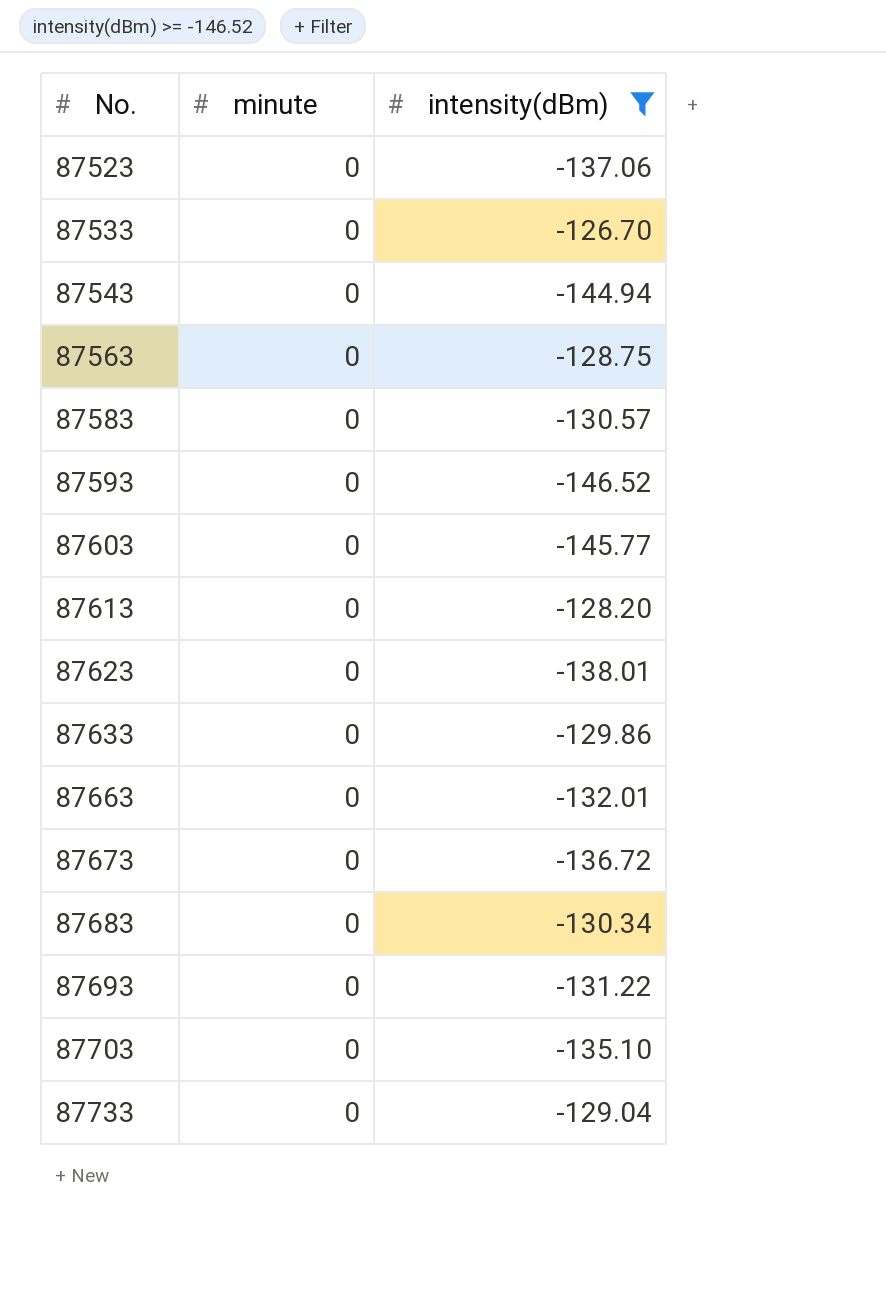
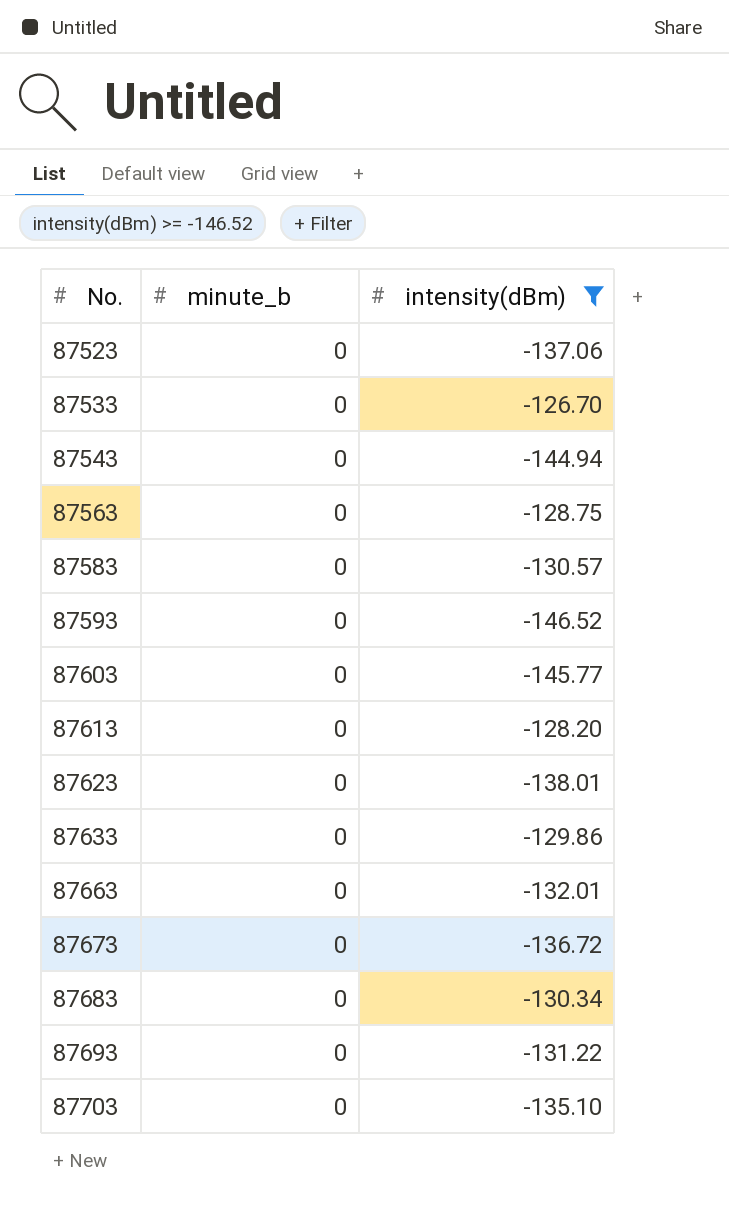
column name: minute -> minute_b
row 87733: 0 | -129.04 -> none

